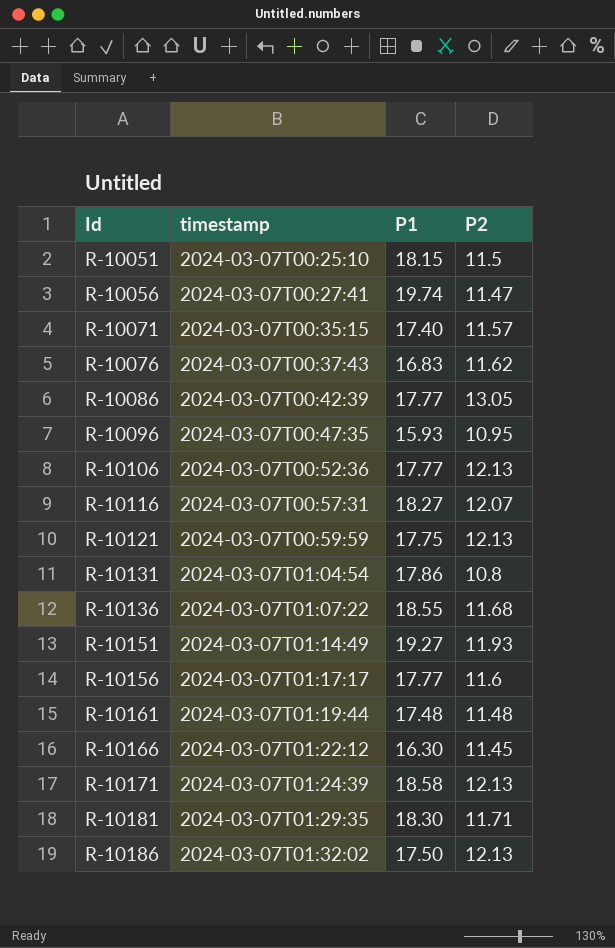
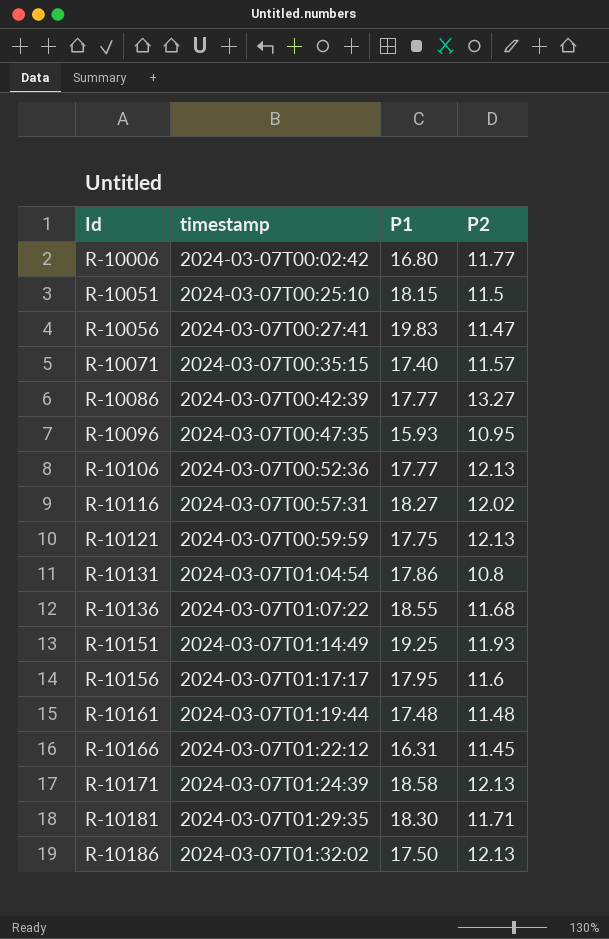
row R-10076: 2024-03-07T00:37:43 | 16.83 | 11.62 -> none
row R-10006: none -> 2024-03-07T00:02:42 | 16.80 | 11.77
R-10056 | P1: 19.74 -> 19.83
R-10086 | P2: 13.05 -> 13.27
R-10116 | P2: 12.07 -> 12.02
R-10151 | P1: 19.27 -> 19.25
R-10156 | P1: 17.77 -> 17.95
R-10166 | P1: 16.30 -> 16.31

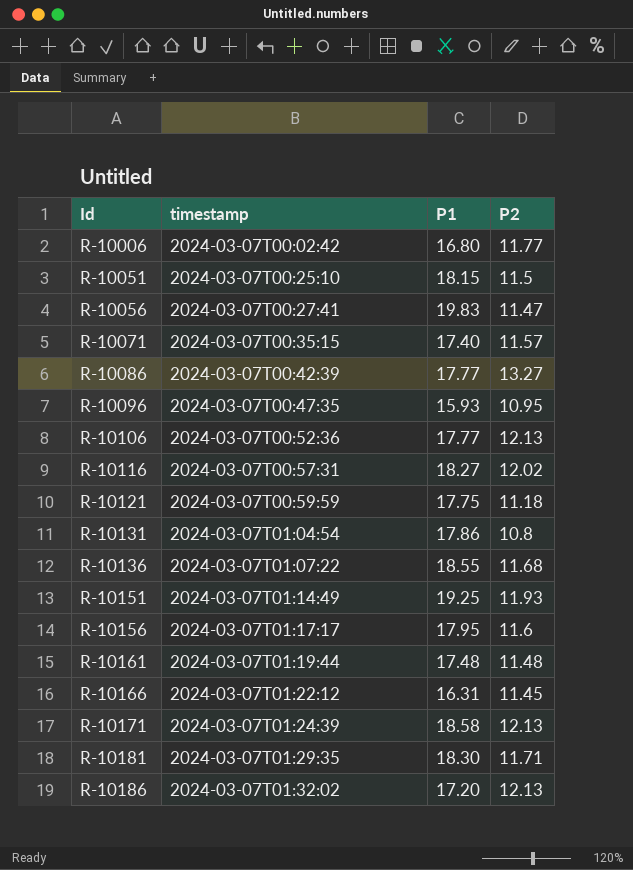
R-10121 | P2: 12.13 -> 11.18
R-10186 | P1: 17.50 -> 17.20

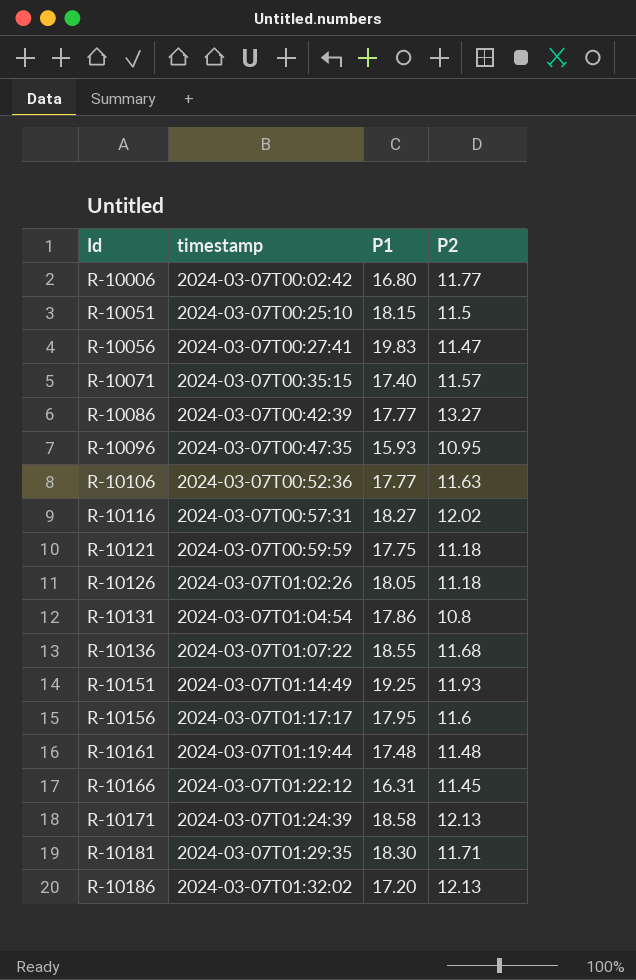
R-10106 | P2: 12.13 -> 11.63
row R-10126: none -> 2024-03-07T01:02:26 | 18.05 | 11.18

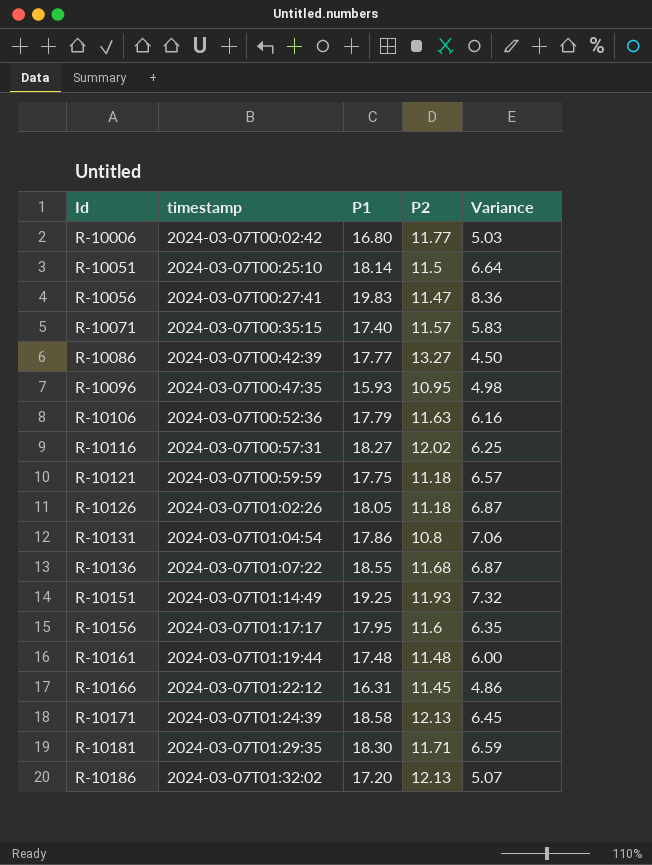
column Variance | formula: none -> [P1] - [P2]
R-10051 | P1: 18.15 -> 18.14
R-10106 | P1: 17.77 -> 17.79

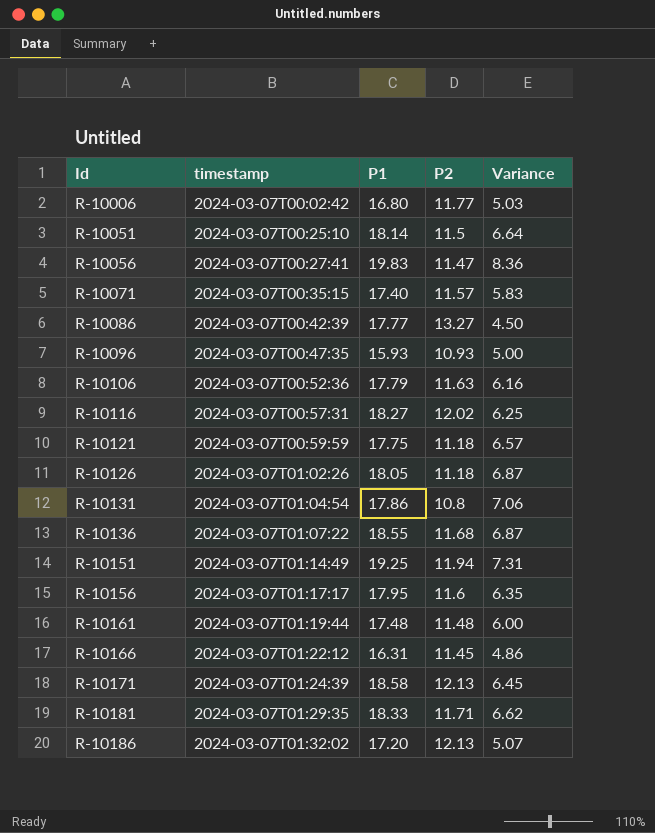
R-10096 | P2: 10.95 -> 10.93
R-10096 | Variance: 4.98 -> 5.00
R-10151 | P2: 11.93 -> 11.94
R-10151 | Variance: 7.32 -> 7.31
R-10181 | P1: 18.30 -> 18.33
R-10181 | Variance: 6.59 -> 6.62

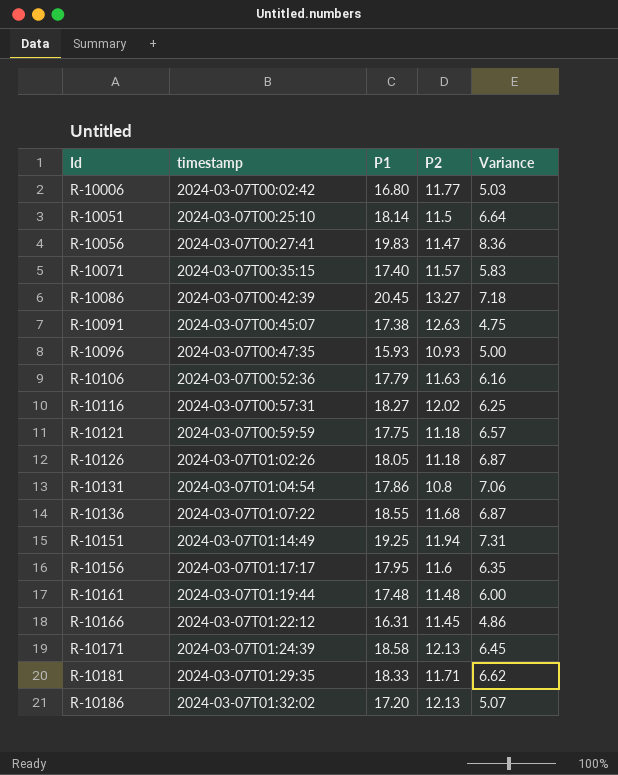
R-10086 | P1: 17.77 -> 20.45
R-10086 | Variance: 4.50 -> 7.18
row R-10091: none -> 2024-03-07T00:45:07 | 17.38 | 12.63 | 4.75

